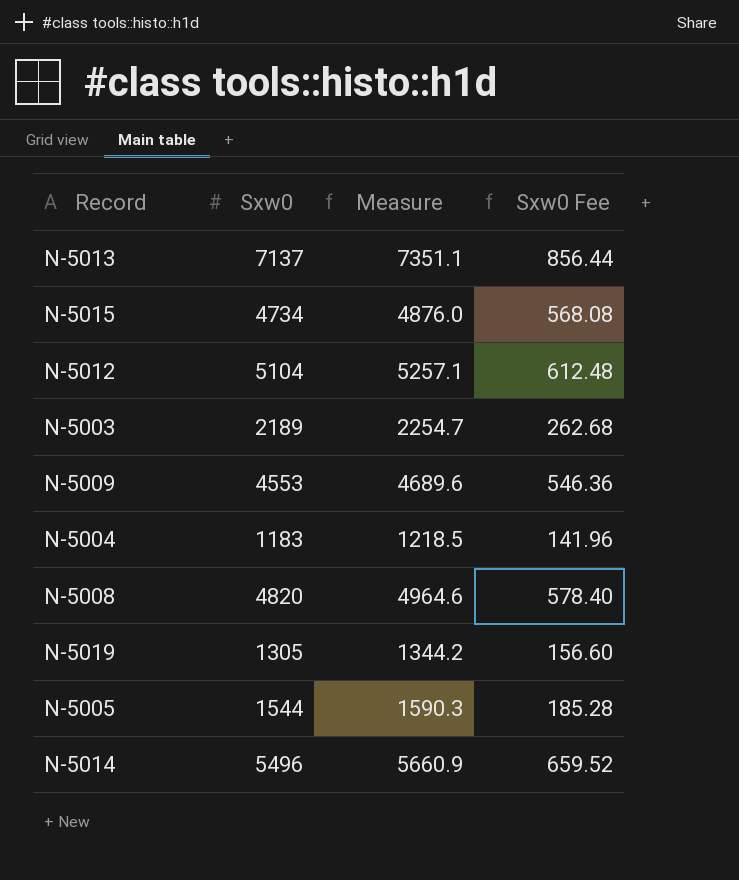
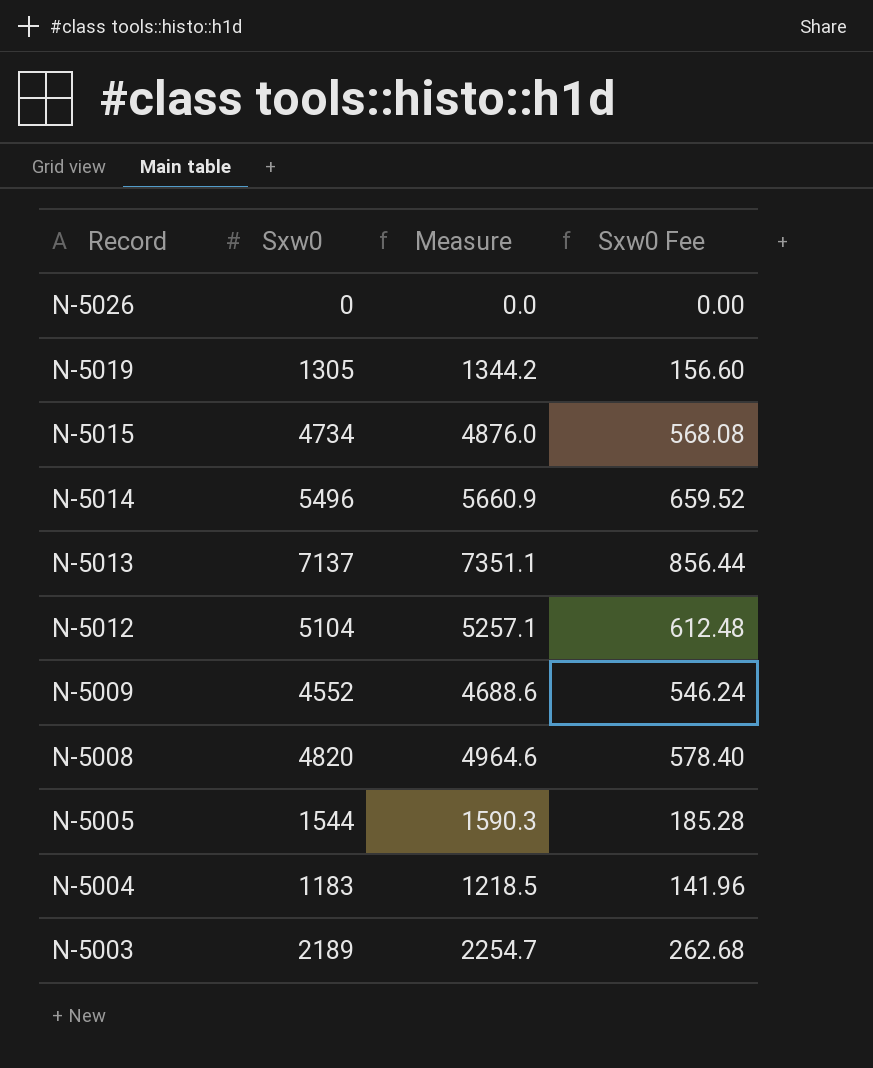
row order: none -> Record descending
row N-5026: none -> 0 | 0.0 | 0.00
N-5009 | Sxw0: 4553 -> 4552
N-5009 | Measure: 4689.6 -> 4688.6
N-5009 | Sxw0 Fee: 546.36 -> 546.24

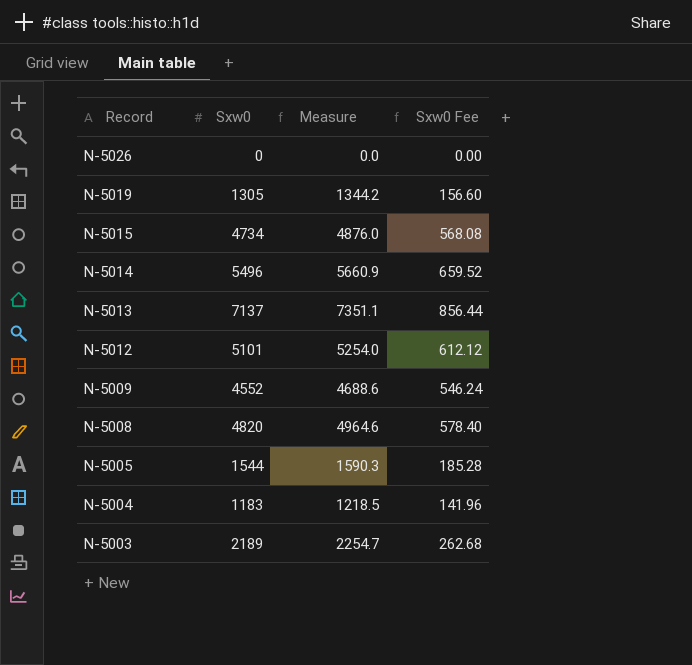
N-5012 | Sxw0: 5104 -> 5101
N-5012 | Measure: 5257.1 -> 5254.0
N-5012 | Sxw0 Fee: 612.48 -> 612.12

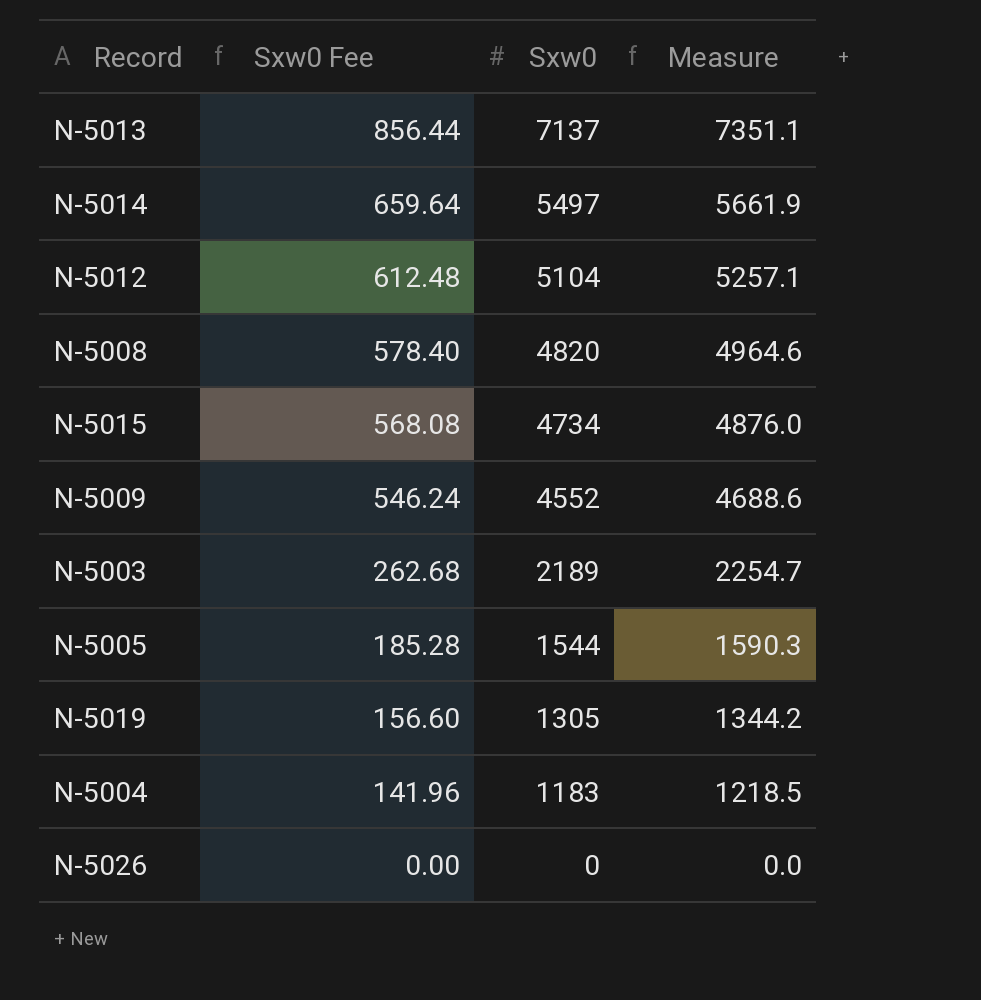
row order: Record descending -> Sxw0 Fee descending
column Sxw0 Fee | position: 4 -> 2
N-5014 | Sxw0 Fee: 659.52 -> 659.64
N-5014 | Sxw0: 5496 -> 5497
N-5014 | Measure: 5660.9 -> 5661.9
N-5012 | Sxw0 Fee: 612.12 -> 612.48
N-5012 | Sxw0: 5101 -> 5104
N-5012 | Measure: 5254.0 -> 5257.1

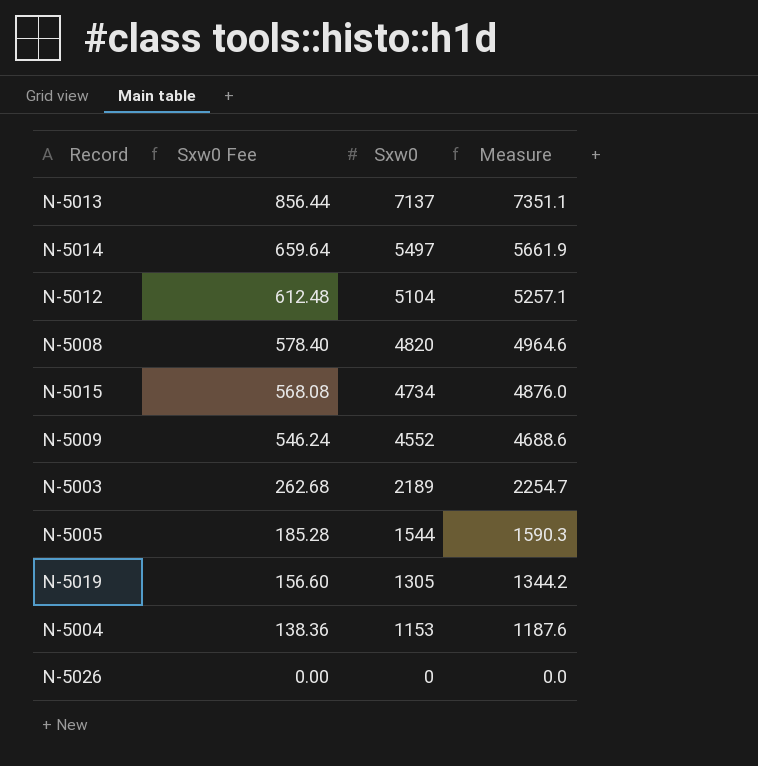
N-5004 | Sxw0 Fee: 141.96 -> 138.36
N-5004 | Sxw0: 1183 -> 1153
N-5004 | Measure: 1218.5 -> 1187.6

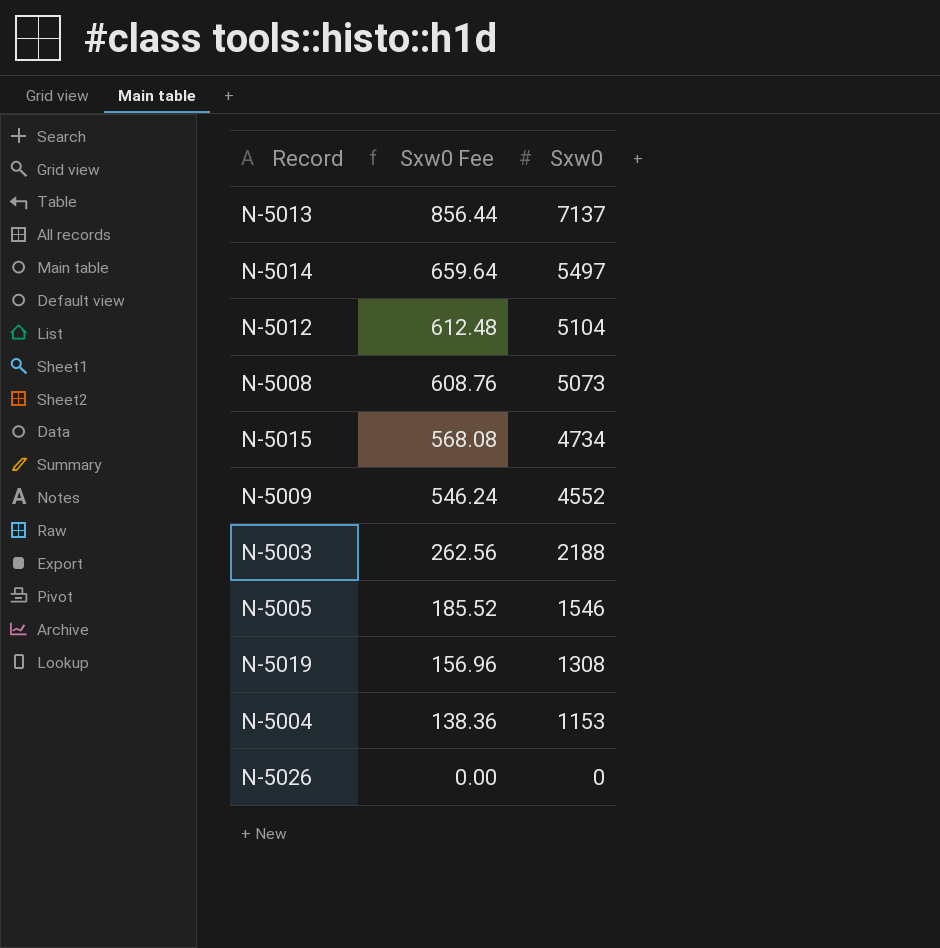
column Measure | formula: [Sxw0] * 1.03 -> none
N-5008 | Sxw0 Fee: 578.40 -> 608.76
N-5008 | Sxw0: 4820 -> 5073
N-5003 | Sxw0 Fee: 262.68 -> 262.56
N-5003 | Sxw0: 2189 -> 2188
N-5005 | Sxw0 Fee: 185.28 -> 185.52
N-5005 | Sxw0: 1544 -> 1546
N-5019 | Sxw0 Fee: 156.60 -> 156.96
N-5019 | Sxw0: 1305 -> 1308

